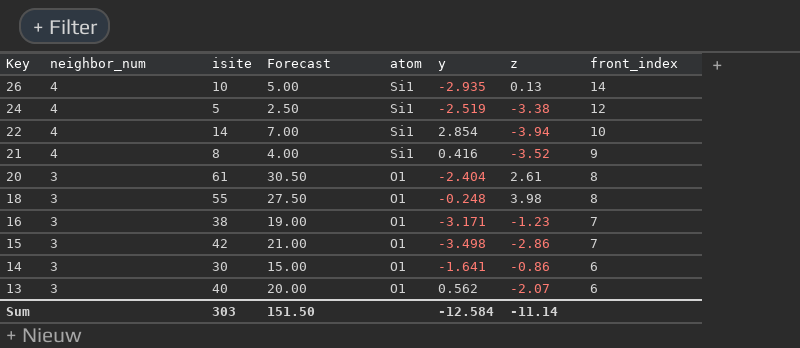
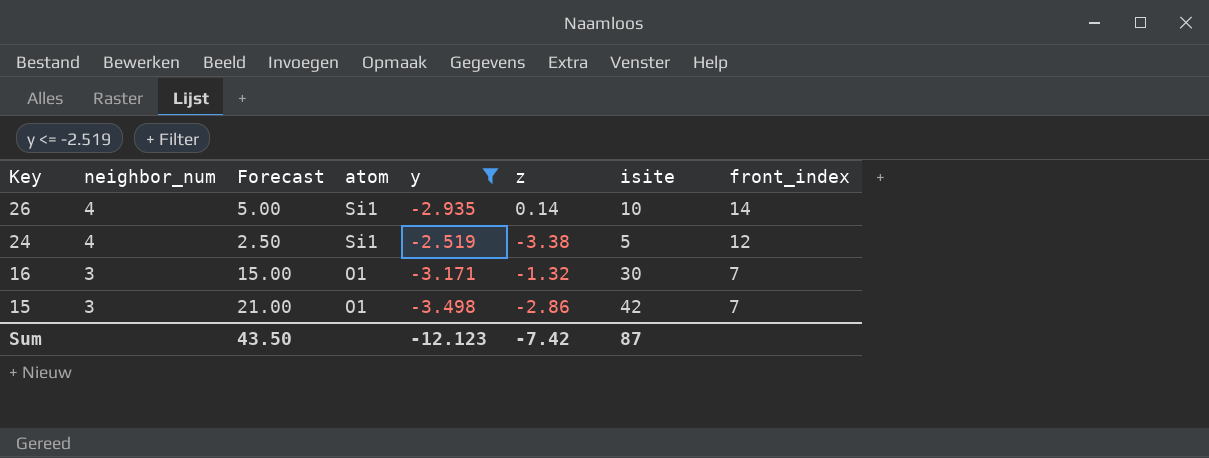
filter: none -> y <= -2.519
column isite | position: 3 -> 7
26 | z: 0.13 -> 0.14
16 | Forecast: 19.00 -> 15.00
16 | z: -1.23 -> -1.32
16 | isite: 38 -> 30
Sum | Forecast: 151.50 -> 43.50
Sum | y: -12.584 -> -12.123
Sum | z: -11.14 -> -7.42
Sum | isite: 303 -> 87

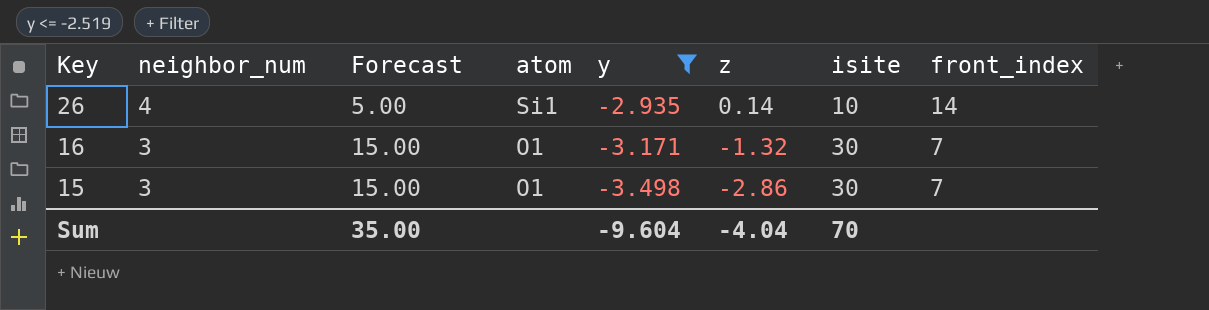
row 24: 4 | 2.50 | Si1 | -2.519 | -3.38 | 5 | 12 -> none
15 | Forecast: 21.00 -> 15.00
15 | isite: 42 -> 30
Sum | Forecast: 43.50 -> 35.00
Sum | y: -12.123 -> -9.604
Sum | z: -7.42 -> -4.04
Sum | isite: 87 -> 70

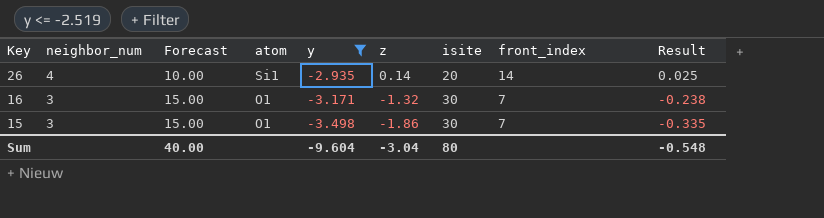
column Result | formula: none -> [z] * 0.18
26 | Forecast: 5.00 -> 10.00
26 | isite: 10 -> 20
15 | z: -2.86 -> -1.86
Sum | Forecast: 35.00 -> 40.00
Sum | z: -4.04 -> -3.04
Sum | isite: 70 -> 80

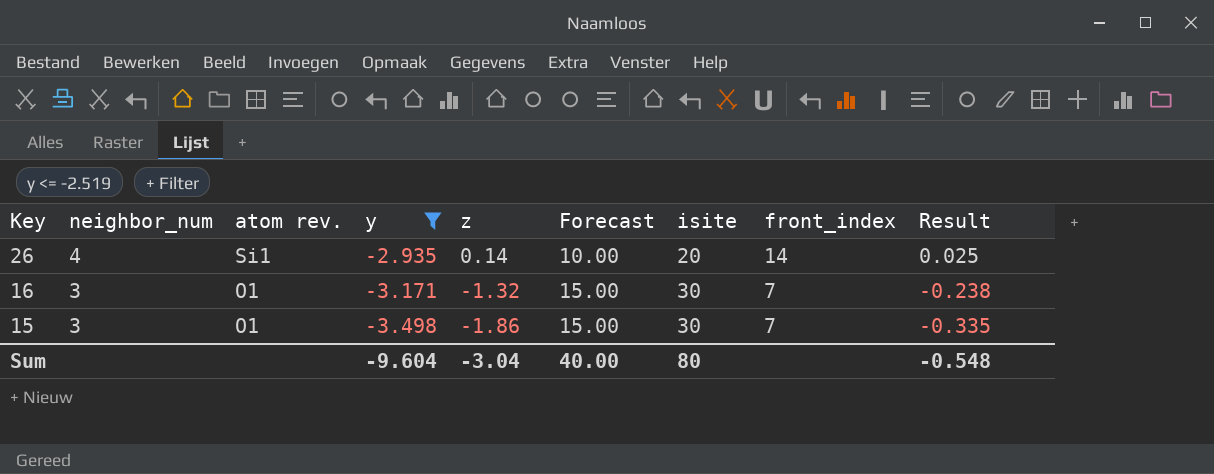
column name: atom -> atom rev.
column Forecast | position: 3 -> 6

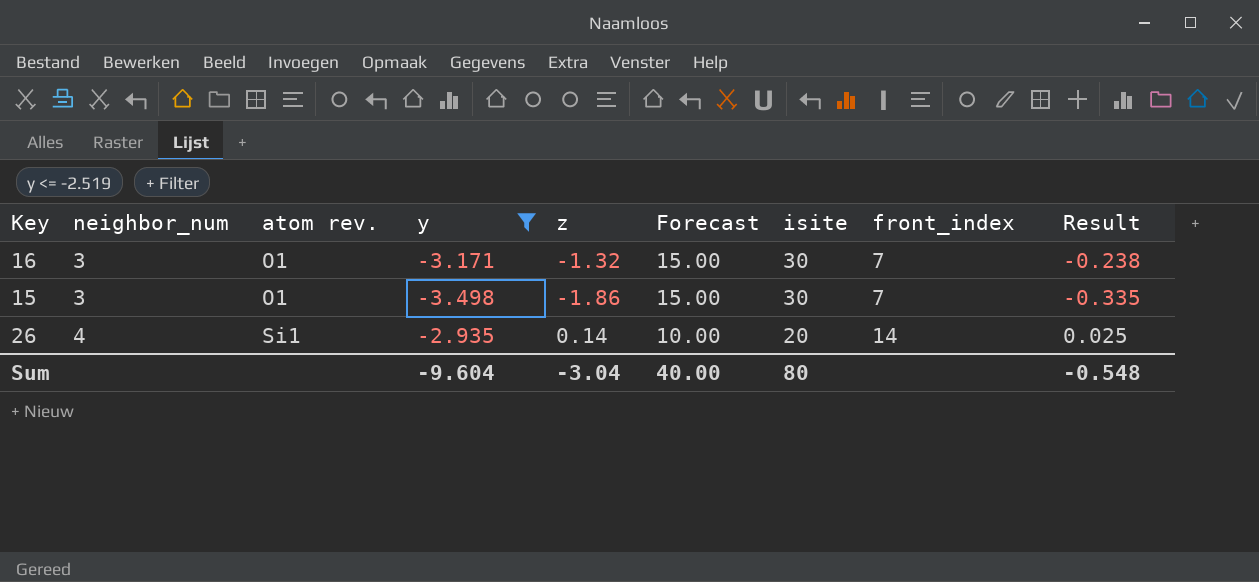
row order: Key descending -> neighbor_num ascending

